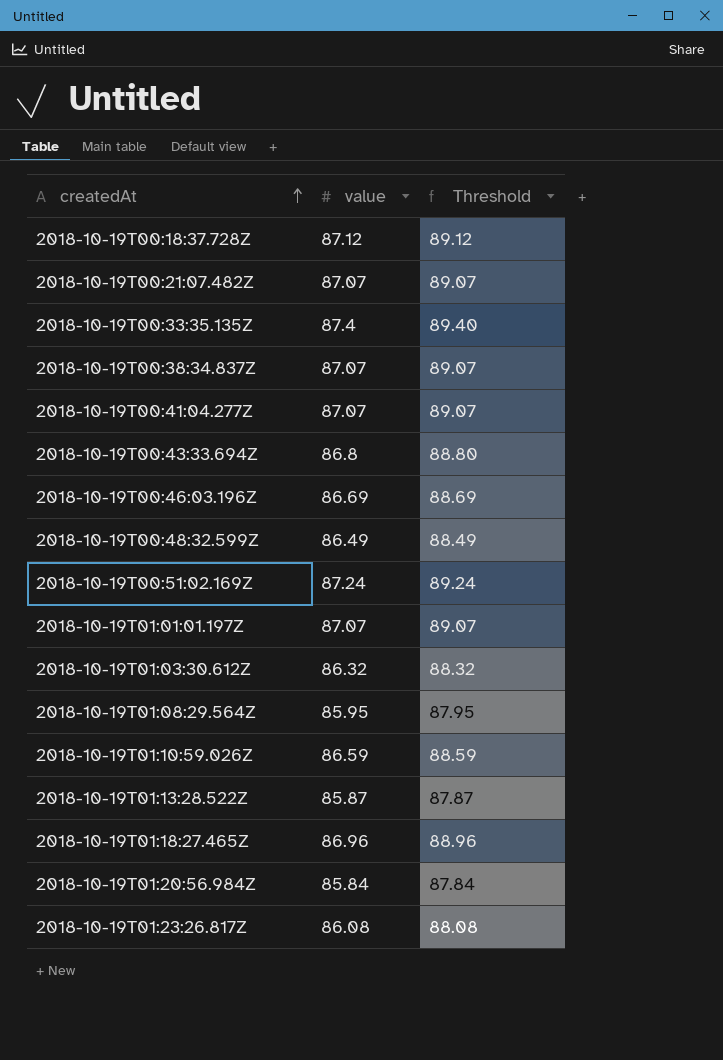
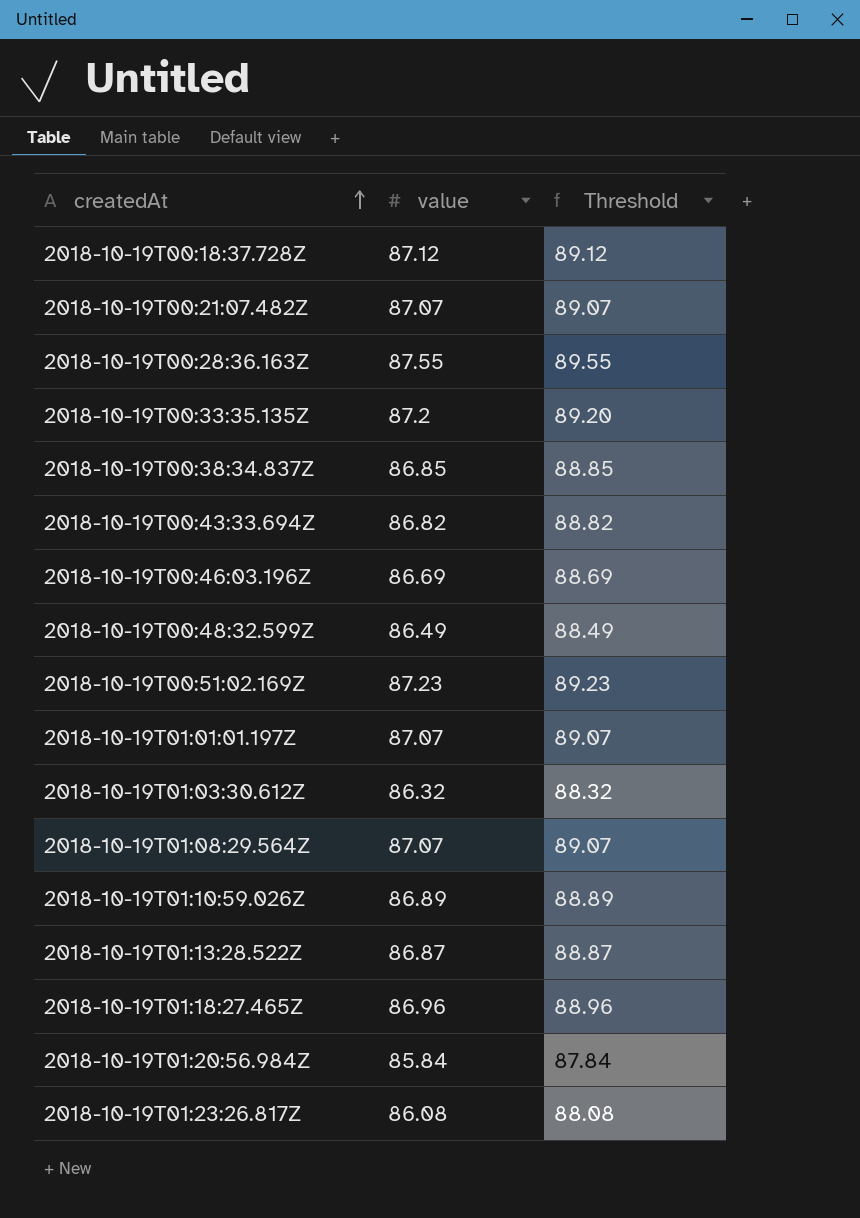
row 2018-10-19T00:41:04.277Z: 87.07 | 89.07 -> none
row 2018-10-19T00:28:36.163Z: none -> 87.55 | 89.55
2018-10-19T00:33:35.135Z | value: 87.4 -> 87.2
2018-10-19T00:33:35.135Z | Threshold: 89.40 -> 89.20
2018-10-19T00:38:34.837Z | value: 87.07 -> 86.85
2018-10-19T00:38:34.837Z | Threshold: 89.07 -> 88.85
2018-10-19T00:43:33.694Z | value: 86.8 -> 86.82
2018-10-19T00:43:33.694Z | Threshold: 88.80 -> 88.82
2018-10-19T00:51:02.169Z | value: 87.24 -> 87.23
2018-10-19T00:51:02.169Z | Threshold: 89.24 -> 89.23
2018-10-19T01:08:29.564Z | value: 85.95 -> 87.07
2018-10-19T01:08:29.564Z | Threshold: 87.95 -> 89.07
2018-10-19T01:10:59.026Z | value: 86.59 -> 86.89
2018-10-19T01:10:59.026Z | Threshold: 88.59 -> 88.89
2018-10-19T01:13:28.522Z | value: 85.87 -> 86.87
2018-10-19T01:13:28.522Z | Threshold: 87.87 -> 88.87

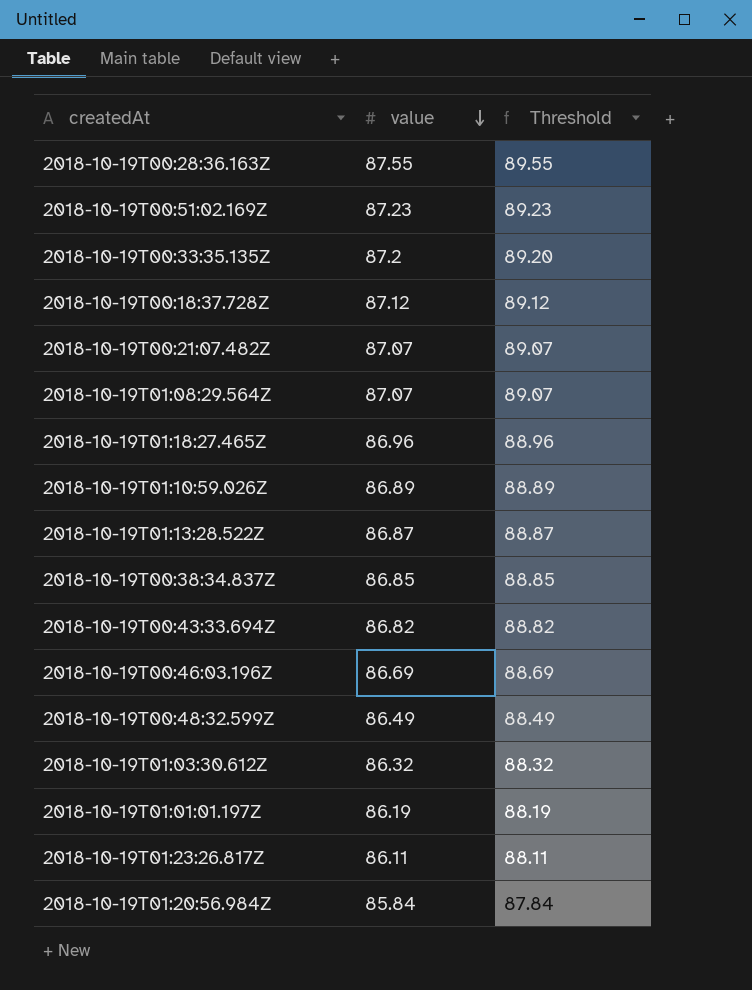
row order: createdAt ascending -> value descending
2018-10-19T01:01:01.197Z | value: 87.07 -> 86.19
2018-10-19T01:01:01.197Z | Threshold: 89.07 -> 88.19
2018-10-19T01:23:26.817Z | value: 86.08 -> 86.11
2018-10-19T01:23:26.817Z | Threshold: 88.08 -> 88.11

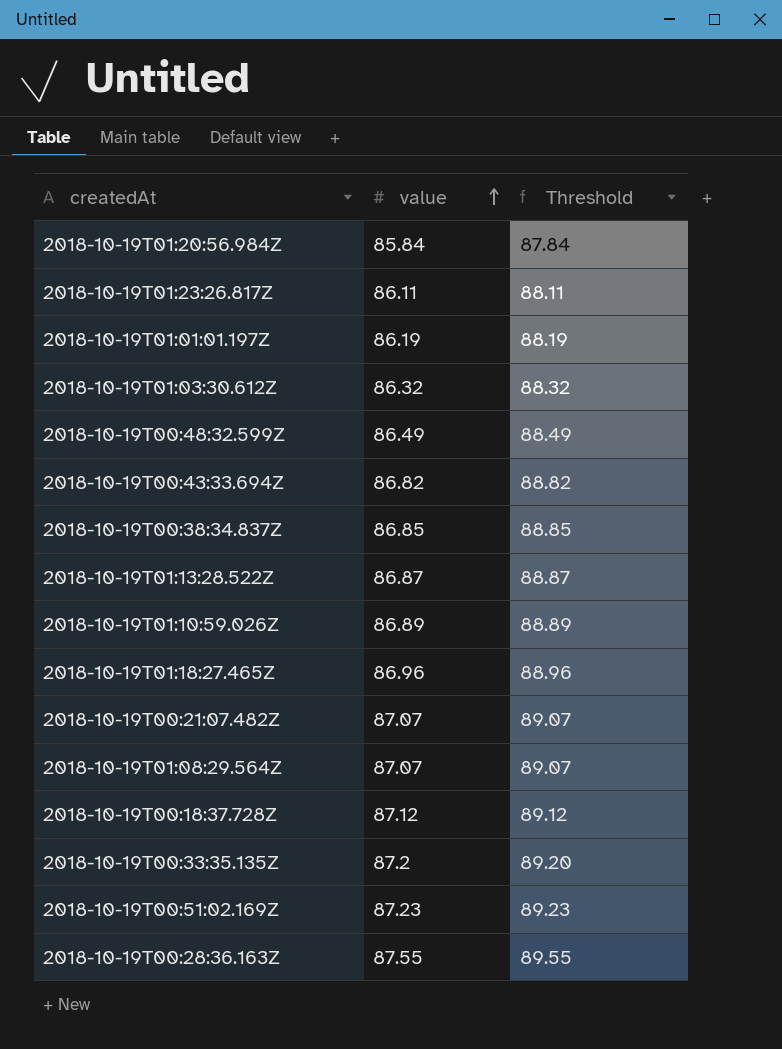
row order: value descending -> value ascending
row 2018-10-19T00:46:03.196Z: 86.69 | 88.69 -> none

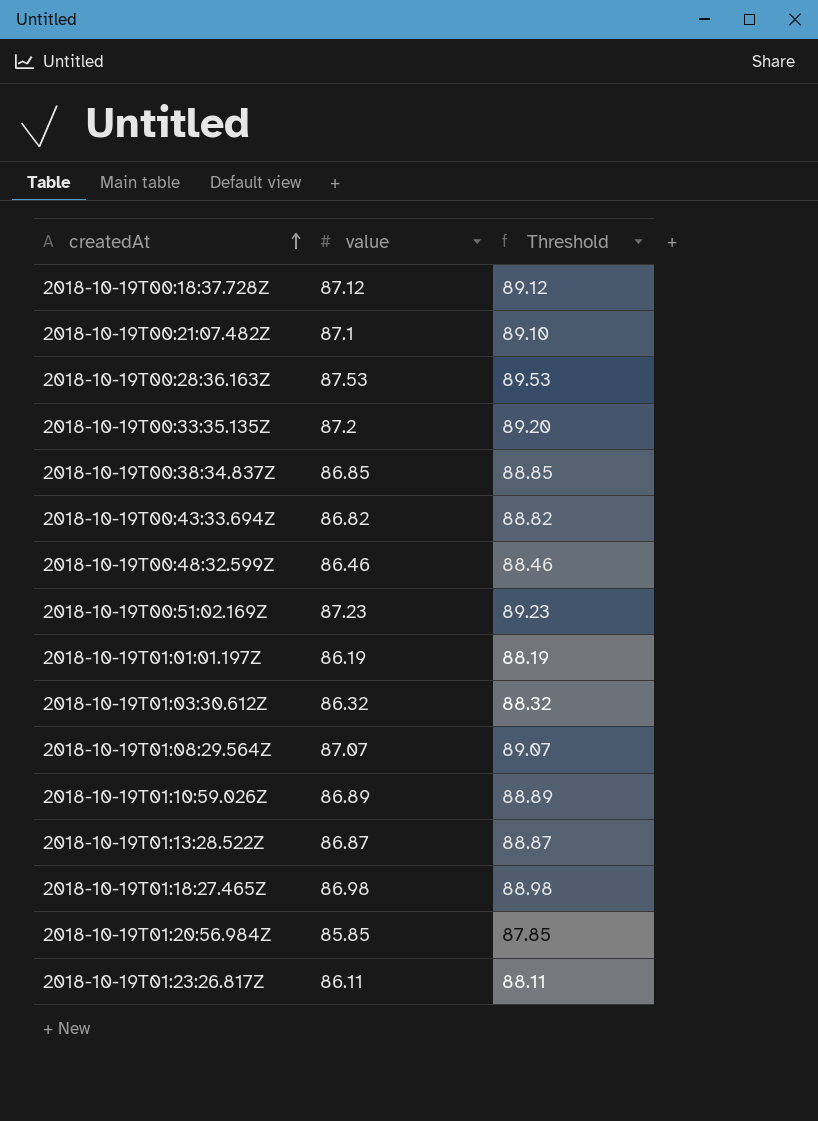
row order: value ascending -> createdAt ascending
2018-10-19T00:21:07.482Z | value: 87.07 -> 87.1
2018-10-19T00:21:07.482Z | Threshold: 89.07 -> 89.10
2018-10-19T00:28:36.163Z | value: 87.55 -> 87.53
2018-10-19T00:28:36.163Z | Threshold: 89.55 -> 89.53
2018-10-19T00:48:32.599Z | value: 86.49 -> 86.46
2018-10-19T00:48:32.599Z | Threshold: 88.49 -> 88.46
2018-10-19T01:18:27.465Z | value: 86.96 -> 86.98
2018-10-19T01:18:27.465Z | Threshold: 88.96 -> 88.98
2018-10-19T01:20:56.984Z | value: 85.84 -> 85.85
2018-10-19T01:20:56.984Z | Threshold: 87.84 -> 87.85

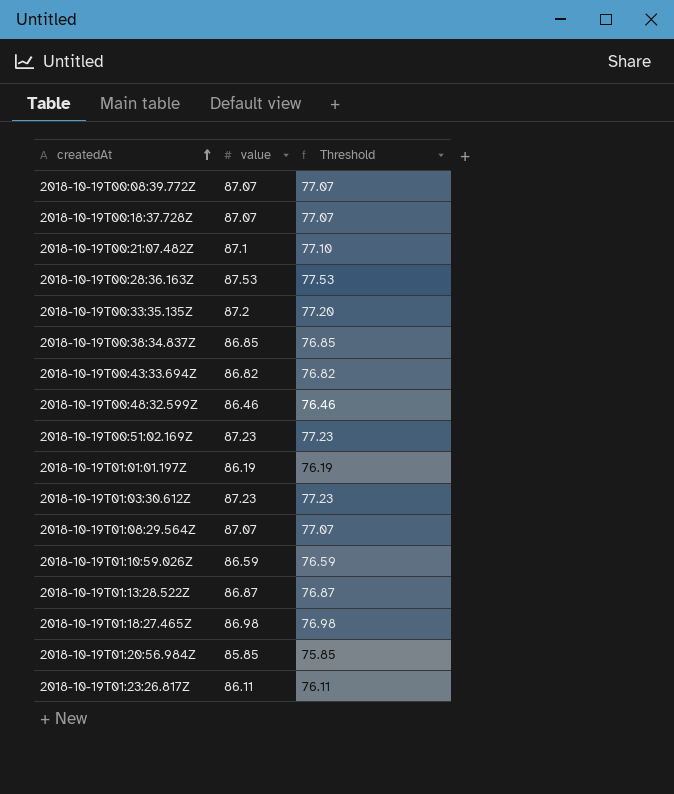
column Threshold | formula: [value] + 2 -> [value] - 10
row 2018-10-19T00:08:39.772Z: none -> 87.07 | 77.07
2018-10-19T00:18:37.728Z | value: 87.12 -> 87.07
2018-10-19T01:03:30.612Z | value: 86.32 -> 87.23
2018-10-19T01:10:59.026Z | value: 86.89 -> 86.59

